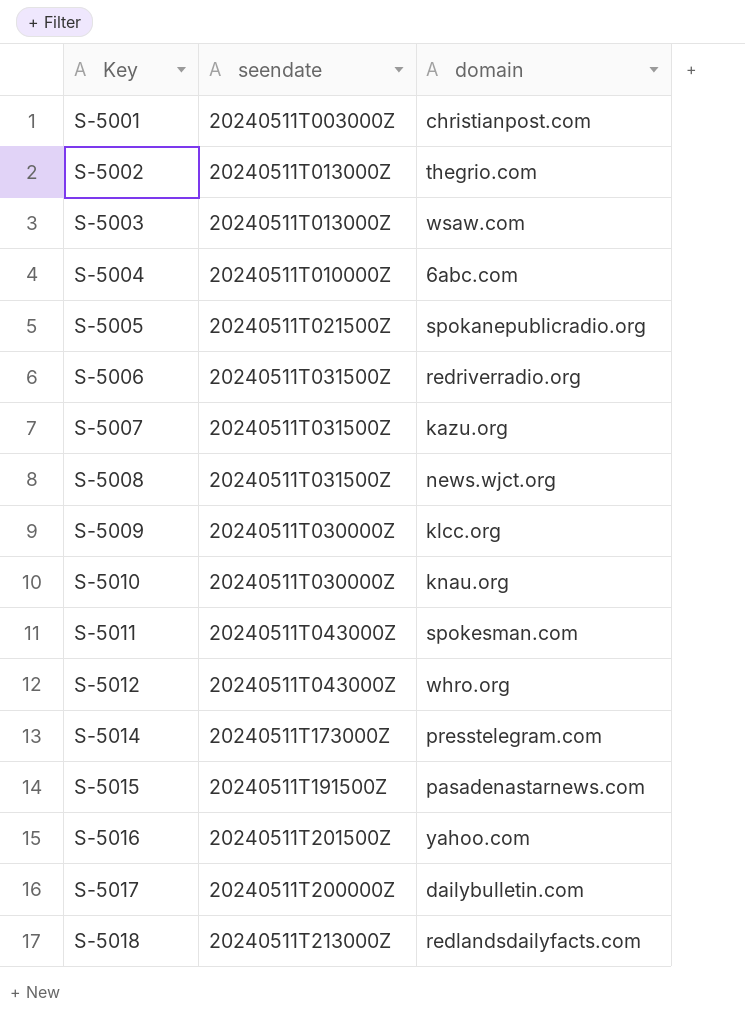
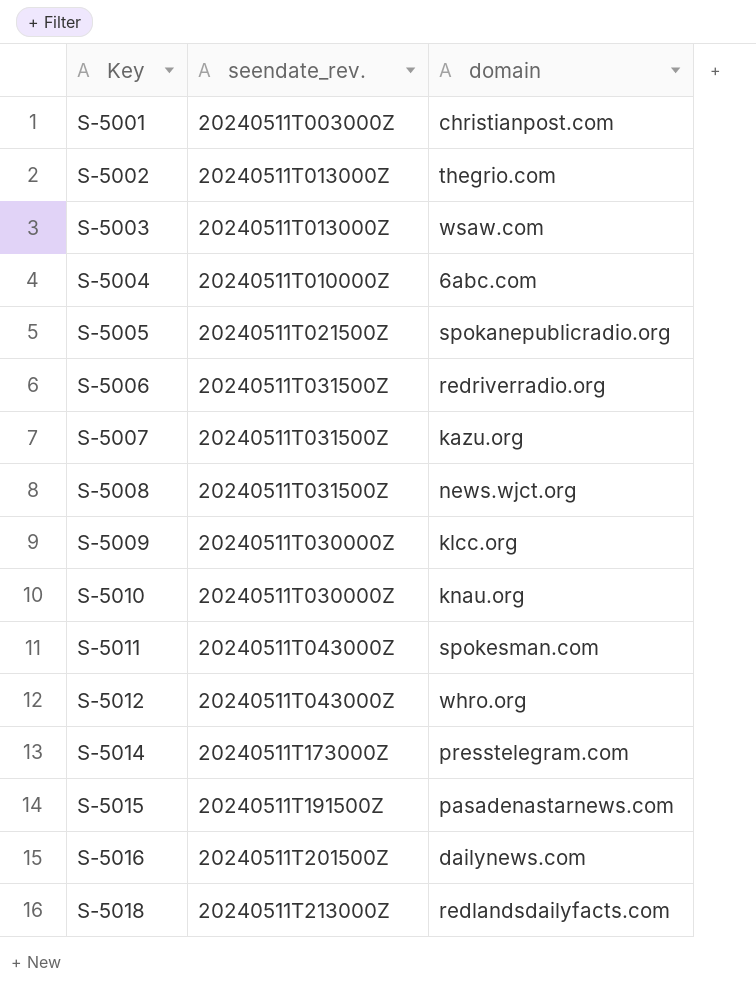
column name: seendate -> seendate_rev.
row S-5017: 20240511T200000Z | dailybulletin.com -> none
S-5016 | domain: yahoo.com -> dailynews.com

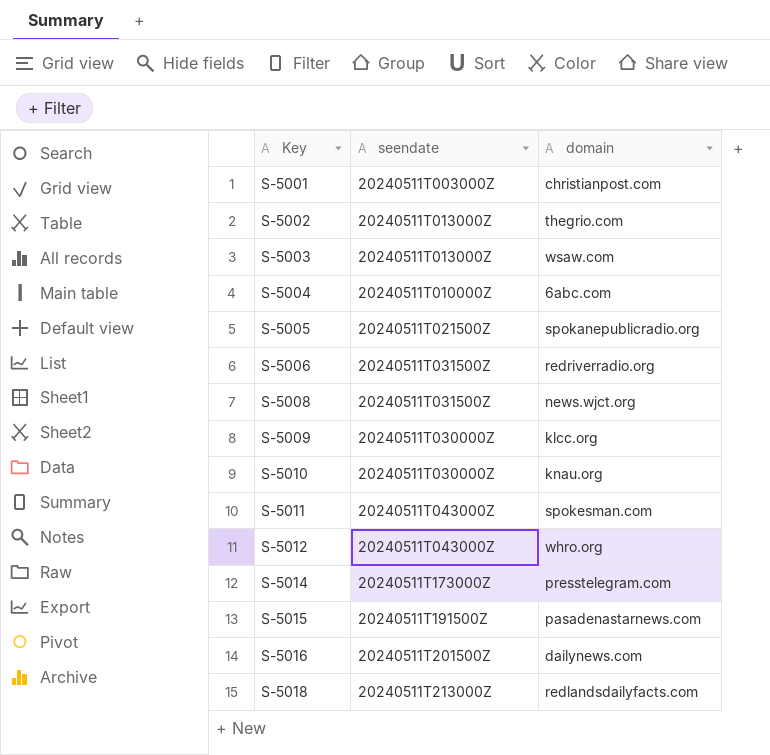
column name: seendate_rev. -> seendate
row S-5007: 20240511T031500Z | kazu.org -> none

